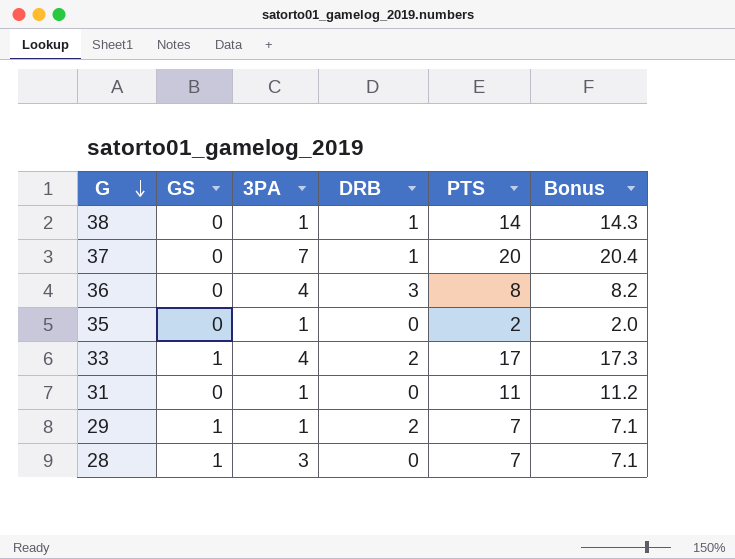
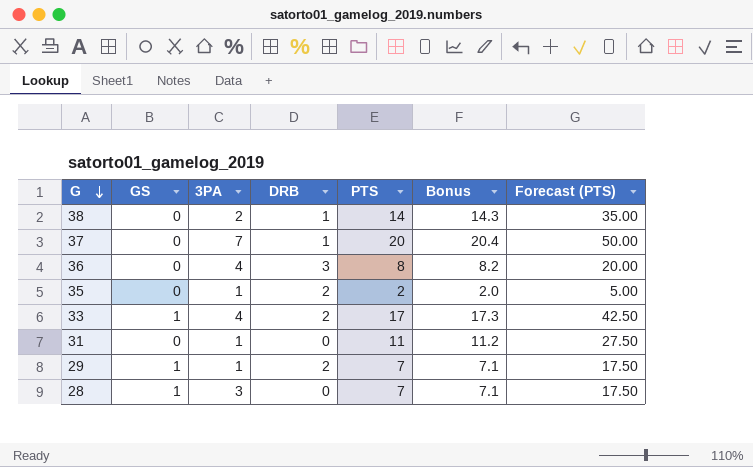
column Forecast (PTS) | formula: none -> [PTS] * 2.5
38 | 3PA: 1 -> 2
35 | DRB: 0 -> 2

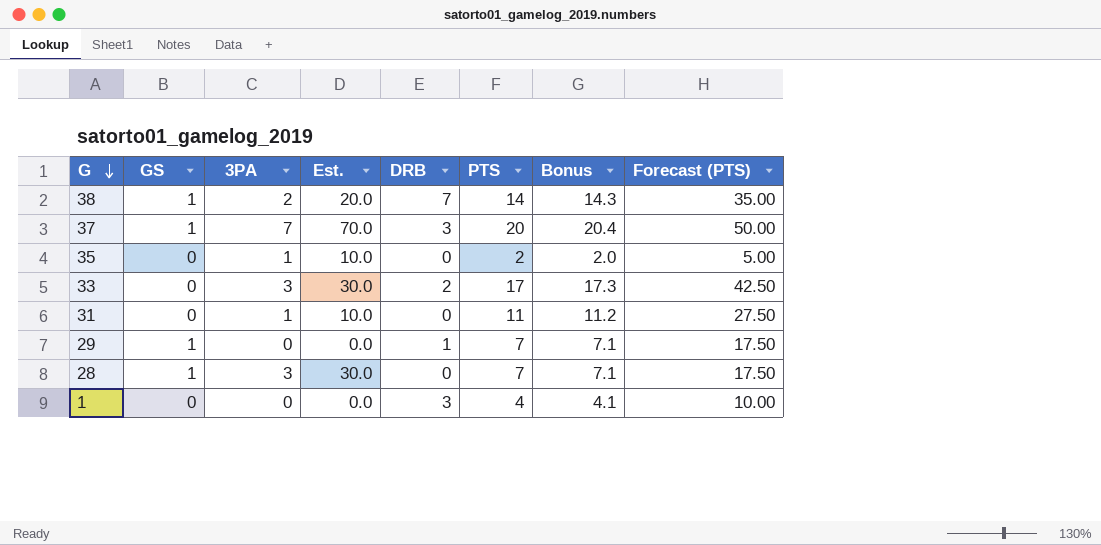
column Est. | formula: none -> [3PA] * 10
row 36: 0 | 4 | 3 | 8 | 8.2 | 20.00 -> none
38 | GS: 0 -> 1
38 | DRB: 1 -> 7
37 | GS: 0 -> 1
37 | DRB: 1 -> 3
35 | DRB: 2 -> 0
33 | GS: 1 -> 0
33 | 3PA: 4 -> 3
29 | 3PA: 1 -> 0
29 | DRB: 2 -> 1
row 1: none -> 0 | 0 | 0.0 | 3 | 4 | 4.1 | 10.00

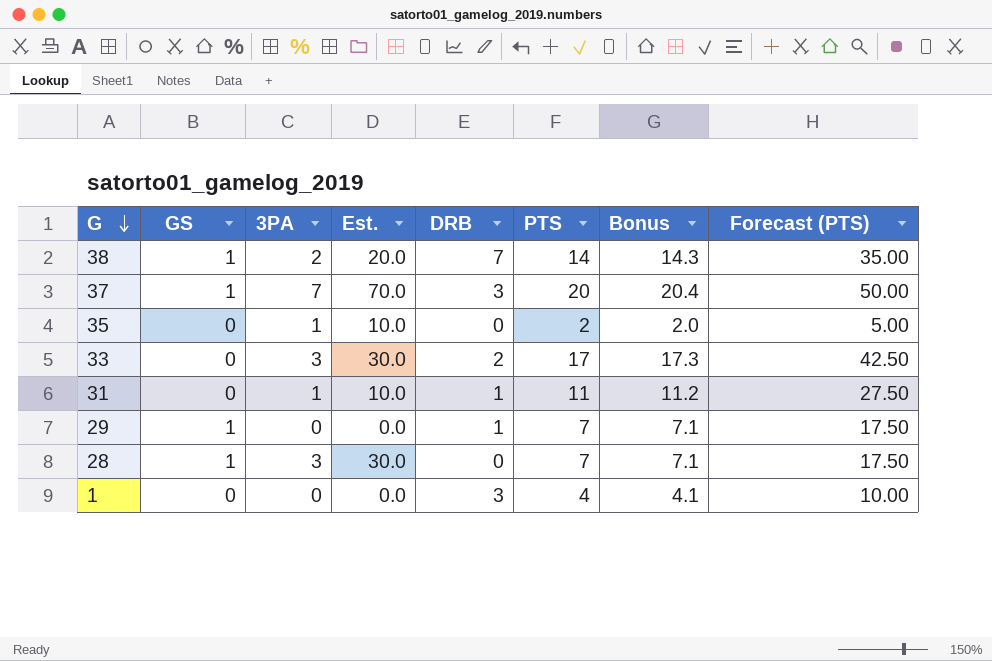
31 | DRB: 0 -> 1

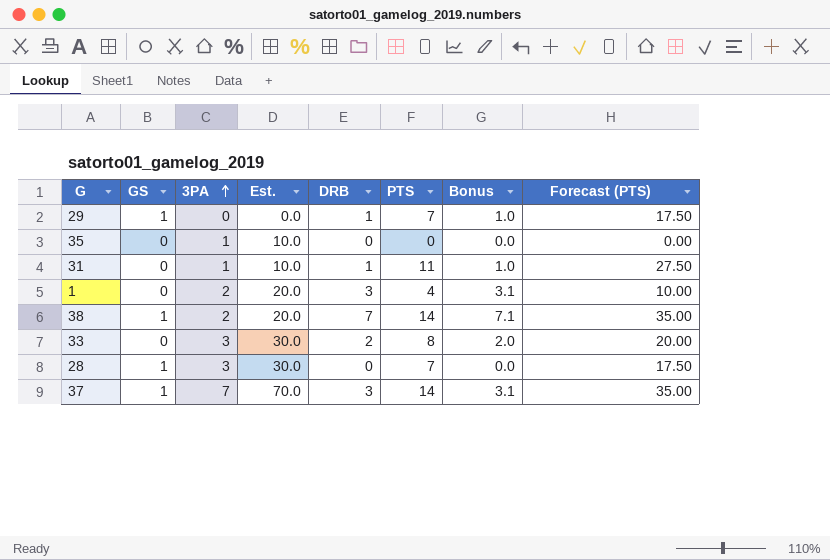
row order: G descending -> 3PA ascending
column Bonus | formula: [PTS] * 1.02 -> [DRB] * 1.02
35 | PTS: 2 -> 0
35 | Forecast (PTS): 5.00 -> 0.00
1 | 3PA: 0 -> 2
1 | Est.: 0.0 -> 20.0
33 | PTS: 17 -> 8
33 | Forecast (PTS): 42.50 -> 20.00
37 | PTS: 20 -> 14
37 | Forecast (PTS): 50.00 -> 35.00

